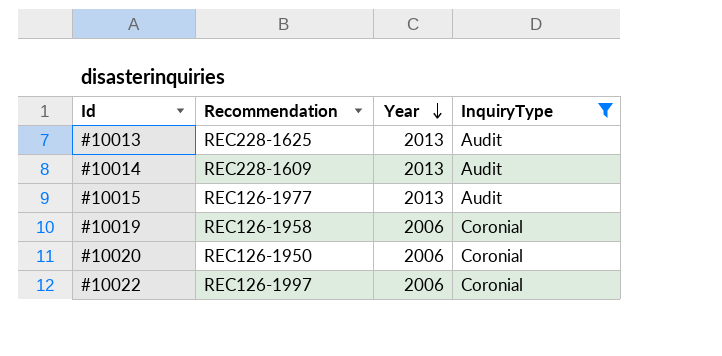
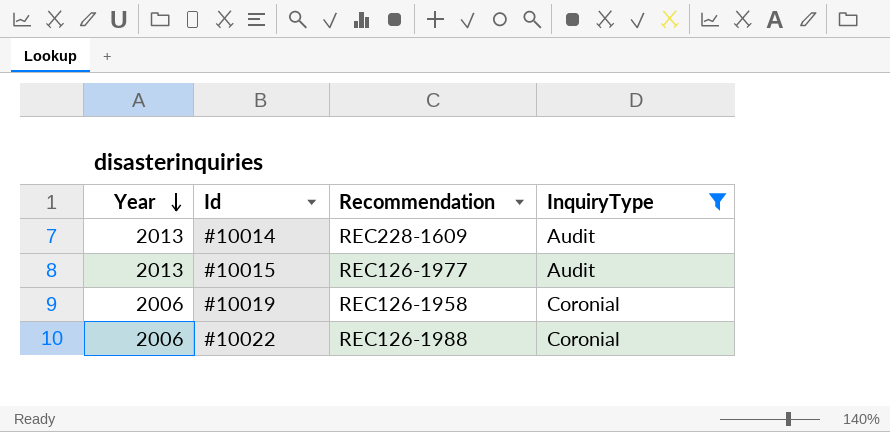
column Year | position: 3 -> 1
row #10013: REC228-1625 | 2013 | Audit -> none
row #10020: REC126-1950 | 2006 | Coronial -> none
#10022 | Recommendation: REC126-1997 -> REC126-1988

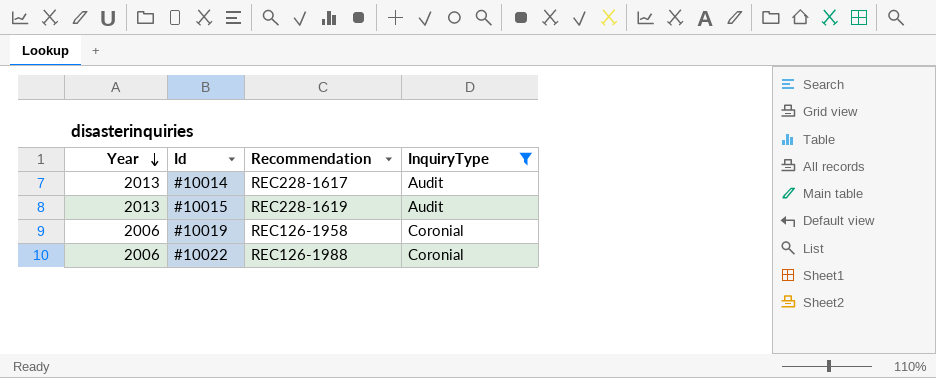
#10014 | Recommendation: REC228-1609 -> REC228-1617
#10015 | Recommendation: REC126-1977 -> REC228-1619

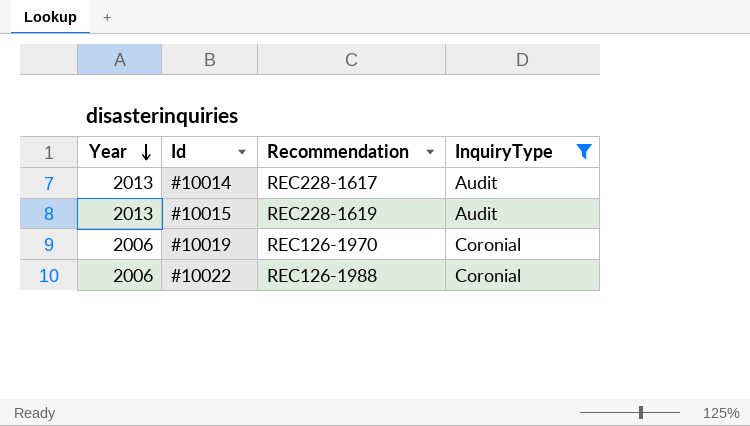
#10019 | Recommendation: REC126-1958 -> REC126-1970

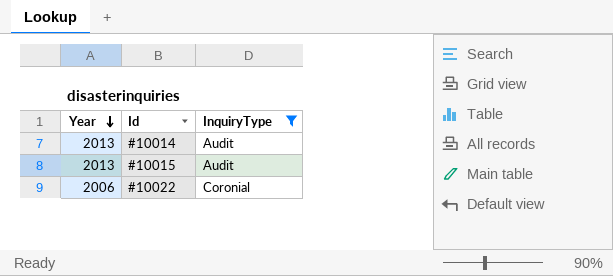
column Recommendation | position: 3 -> none
row #10019: 2006 | REC126-1970 | Coronial -> none

